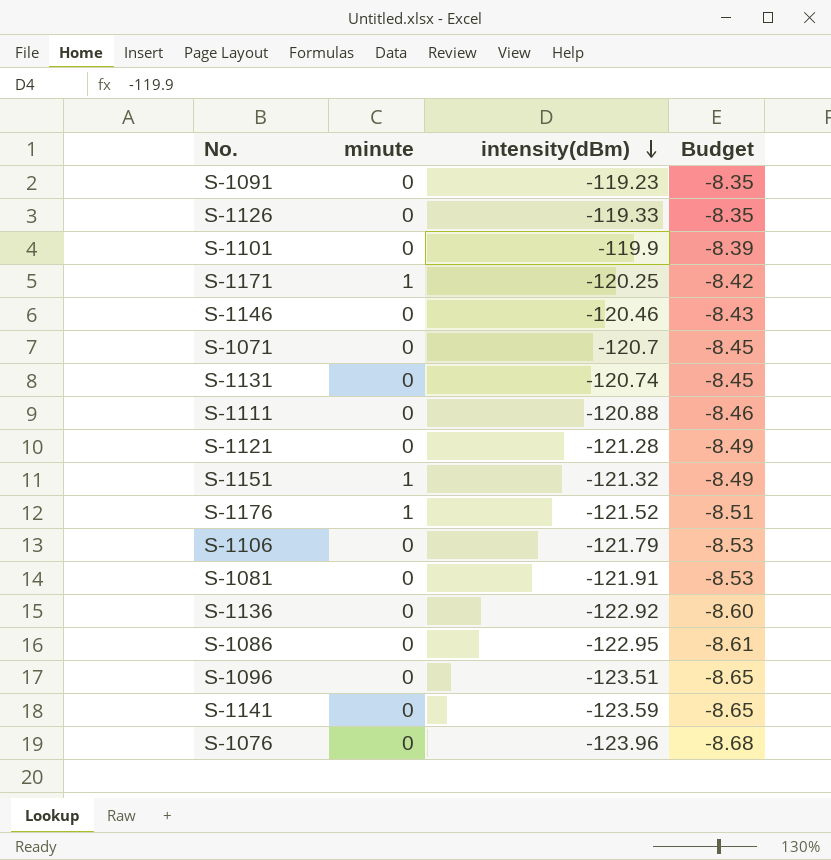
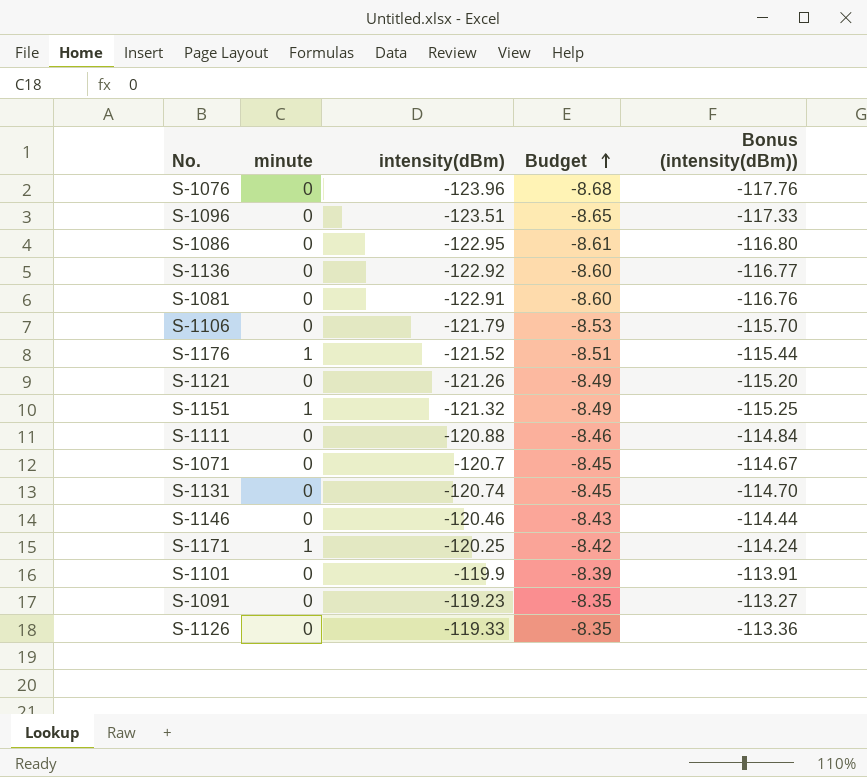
row order: intensity(dBm) descending -> Budget ascending
column Bonus (intensity(dBm)) | formula: none -> [intensity(dBm)] * 0.95
row S-1141: 0 | -123.59 | -8.65 -> none
S-1081 | intensity(dBm): -121.91 -> -122.91
S-1081 | Budget: -8.53 -> -8.60
S-1121 | intensity(dBm): -121.28 -> -121.26

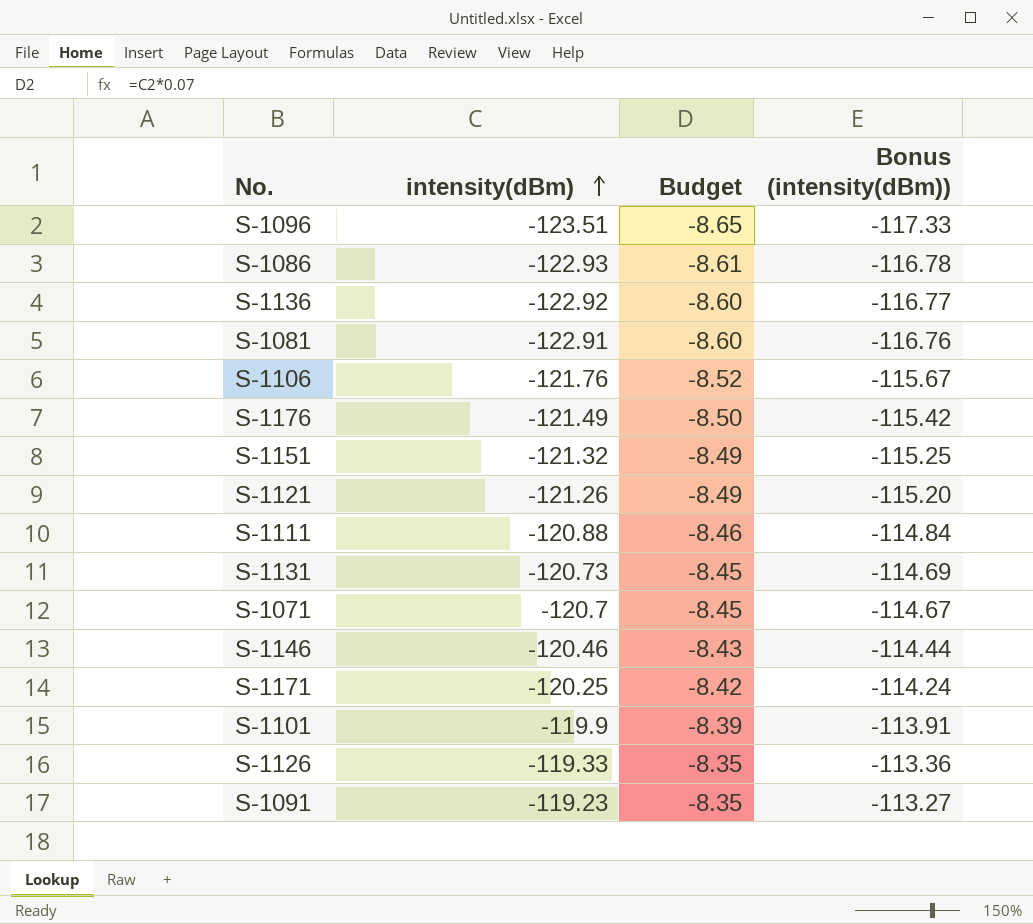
row order: Budget ascending -> intensity(dBm) ascending
column minute | position: 2 -> none
row S-1076: 0 | -123.96 | -8.68 | -117.76 -> none
S-1086 | intensity(dBm): -122.95 -> -122.93
S-1086 | Bonus (intensity(dBm)): -116.80 -> -116.78
S-1106 | intensity(dBm): -121.79 -> -121.76
S-1106 | Budget: -8.53 -> -8.52
S-1106 | Bonus (intensity(dBm)): -115.70 -> -115.67
S-1176 | intensity(dBm): -121.52 -> -121.49
S-1176 | Budget: -8.51 -> -8.50
S-1176 | Bonus (intensity(dBm)): -115.44 -> -115.42
S-1131 | intensity(dBm): -120.74 -> -120.73
S-1131 | Bonus (intensity(dBm)): -114.70 -> -114.69

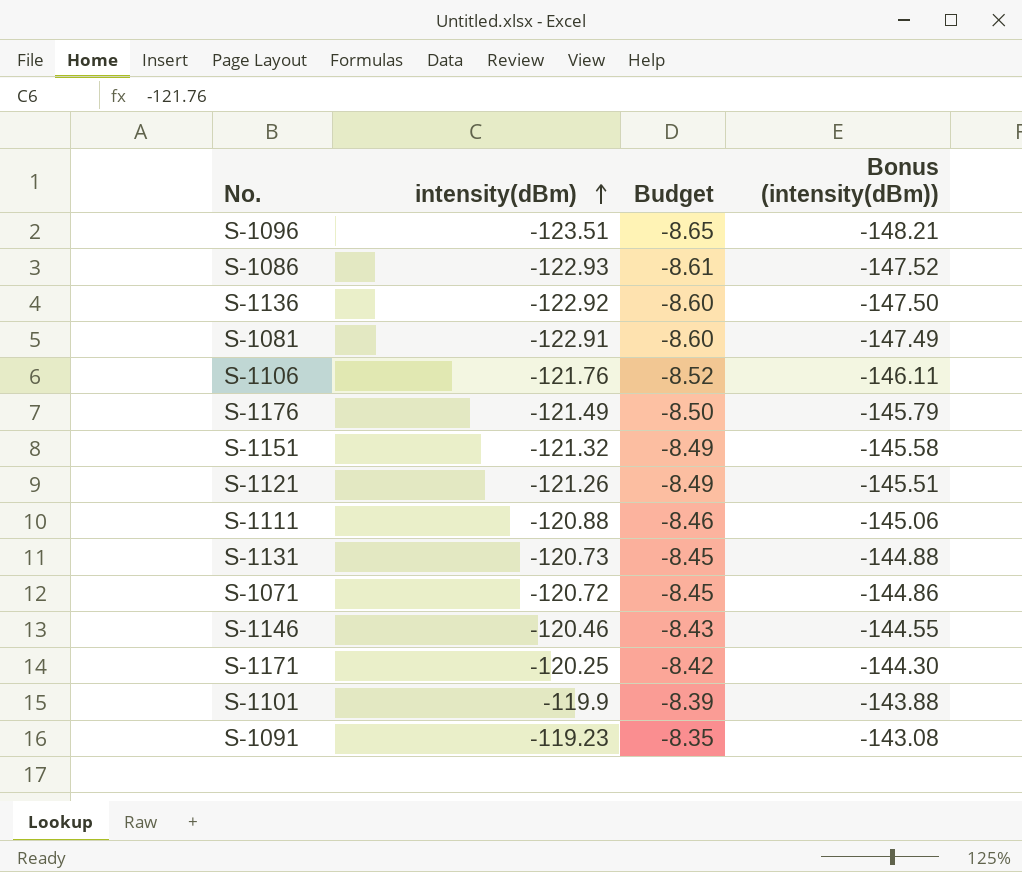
column Bonus (intensity(dBm)) | formula: [intensity(dBm)] * 0.95 -> [intensity(dBm)] * 1.2
row S-1126: -119.33 | -8.35 | -113.36 -> none
S-1071 | intensity(dBm): -120.7 -> -120.72

